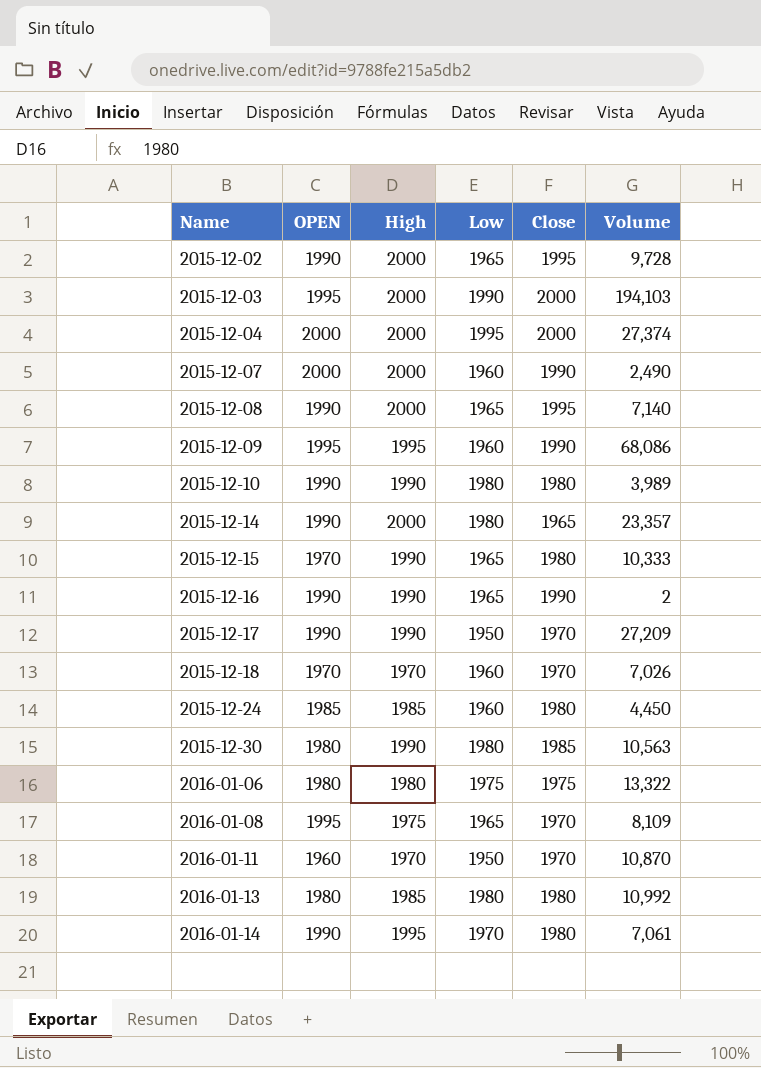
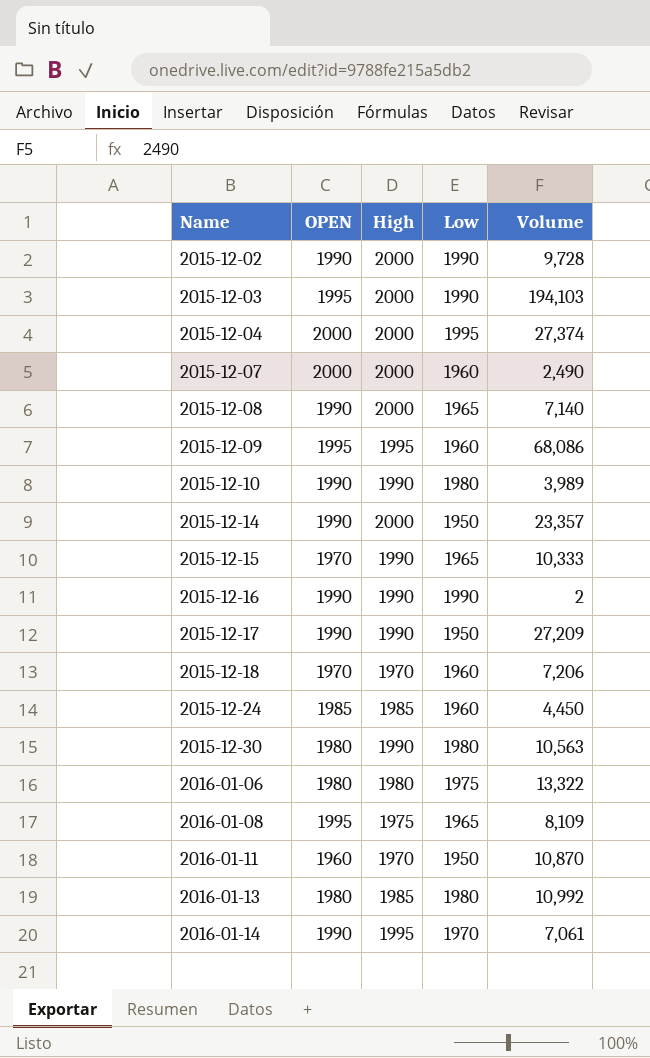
column Close | position: 5 -> none
2015-12-02 | Low: 1965 -> 1990
2015-12-14 | Low: 1980 -> 1950
2015-12-16 | Low: 1965 -> 1990
2015-12-18 | Volume: 7,026 -> 7,206

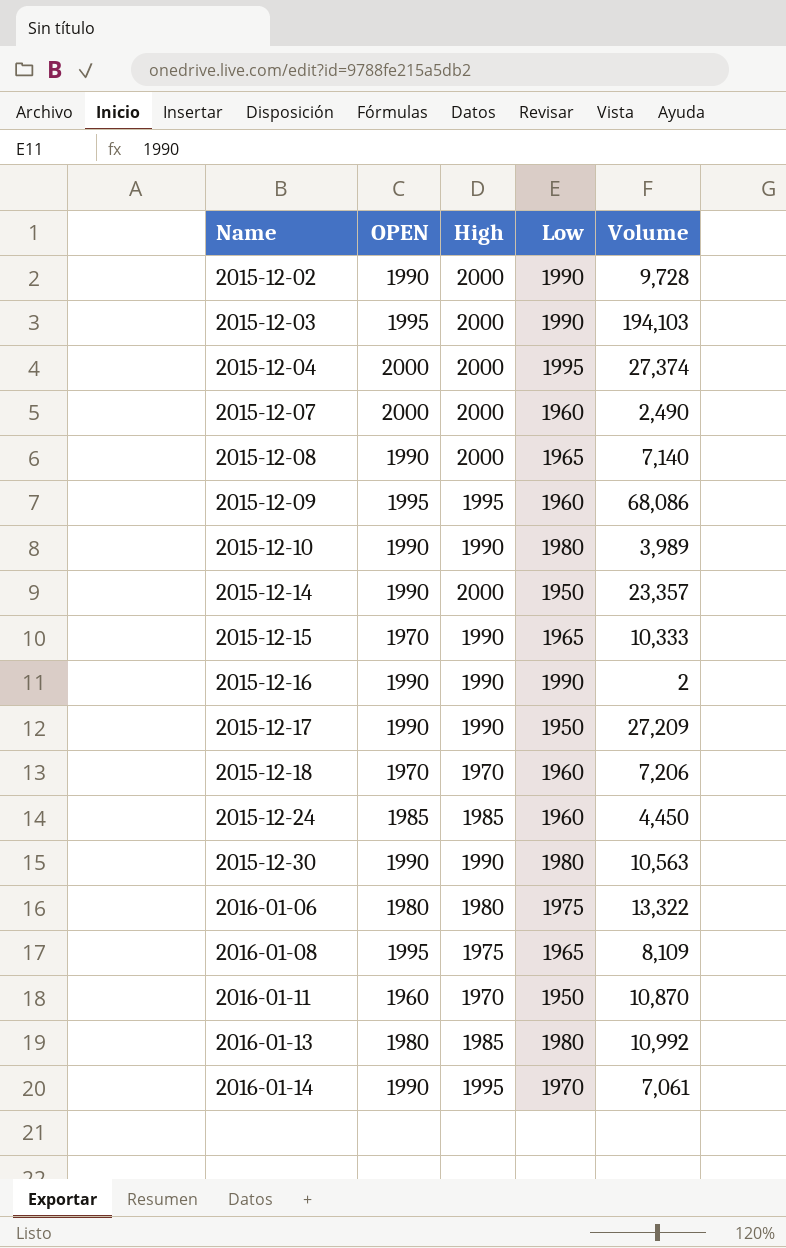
2015-12-30 | OPEN: 1980 -> 1990

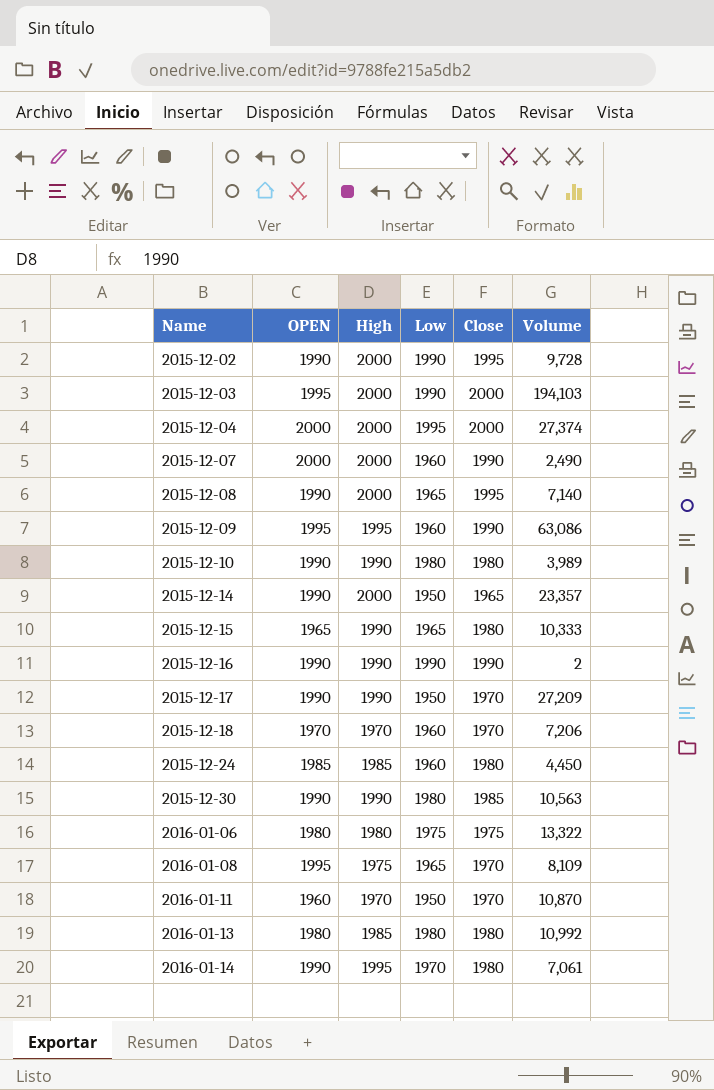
column Close | position: none -> 5
2015-12-09 | Volume: 68,086 -> 63,086
2015-12-15 | OPEN: 1970 -> 1965

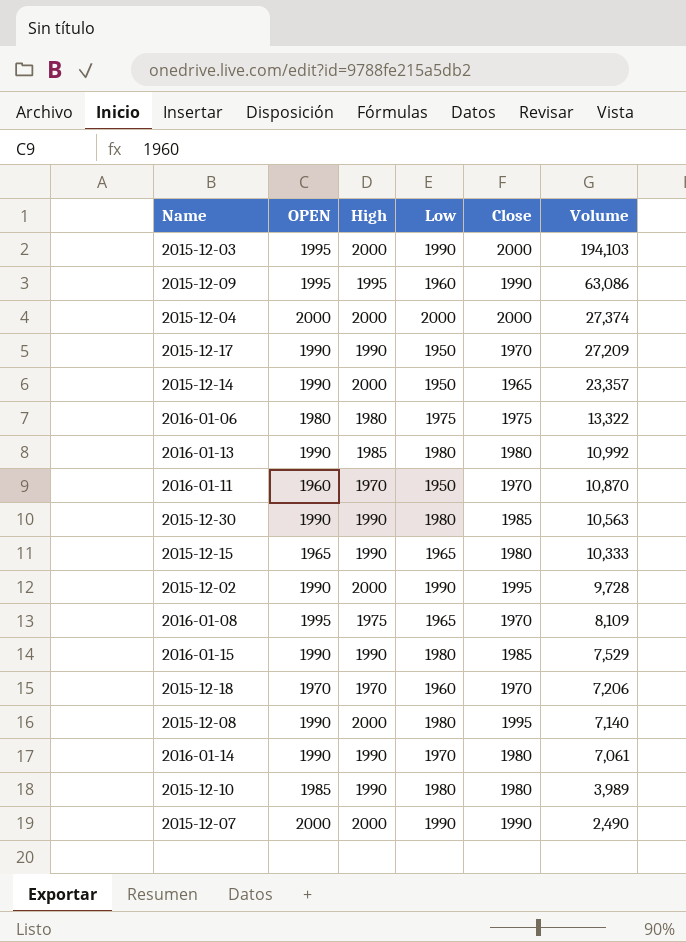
row order: Name ascending -> Volume descending
row 2015-12-16: 1990 | 1990 | 1990 | 1990 | 2 -> none
row 2015-12-24: 1985 | 1985 | 1960 | 1980 | 4,450 -> none
2015-12-04 | Low: 1995 -> 2000
2016-01-13 | OPEN: 1980 -> 1990
row 2016-01-15: none -> 1990 | 1990 | 1980 | 1985 | 7,529
2015-12-08 | Low: 1965 -> 1980
2016-01-14 | High: 1995 -> 1990
2015-12-10 | OPEN: 1990 -> 1985
2015-12-07 | Low: 1960 -> 1990

